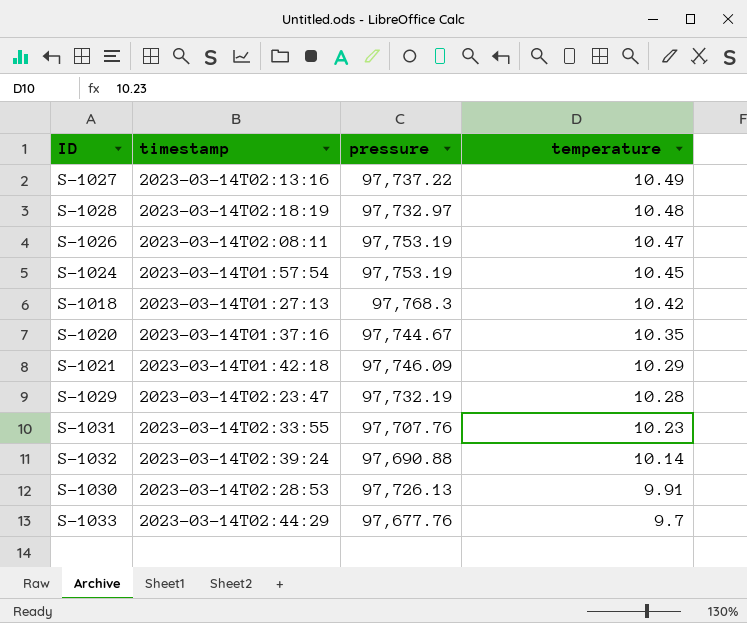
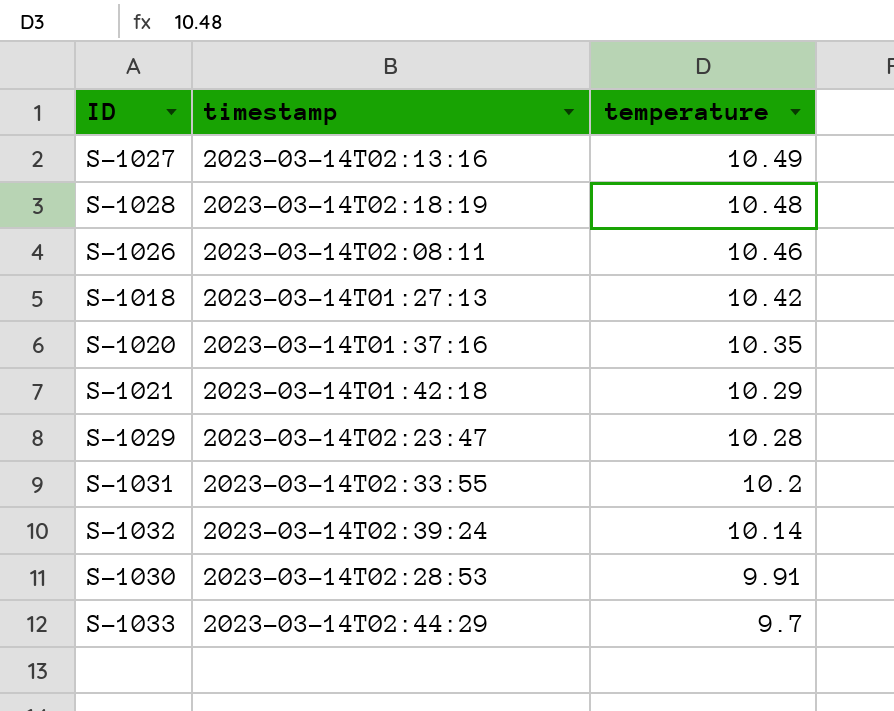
column pressure | position: 3 -> none
row S-1024: 2023-03-14T01:57:54 | 97,753.19 | 10.45 -> none
S-1026 | temperature: 10.47 -> 10.46
S-1031 | temperature: 10.23 -> 10.2

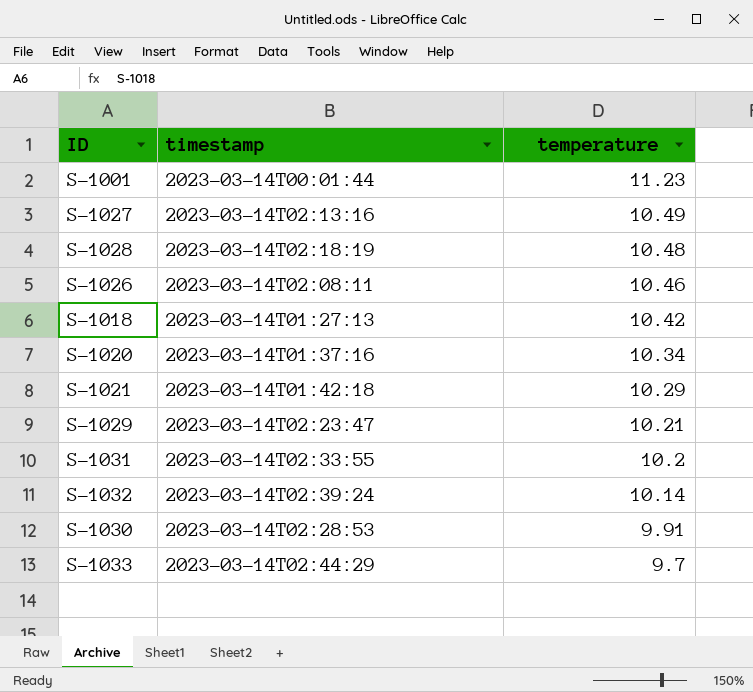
row S-1001: none -> 2023-03-14T00:01:44 | 11.23
S-1020 | temperature: 10.35 -> 10.34
S-1029 | temperature: 10.28 -> 10.21

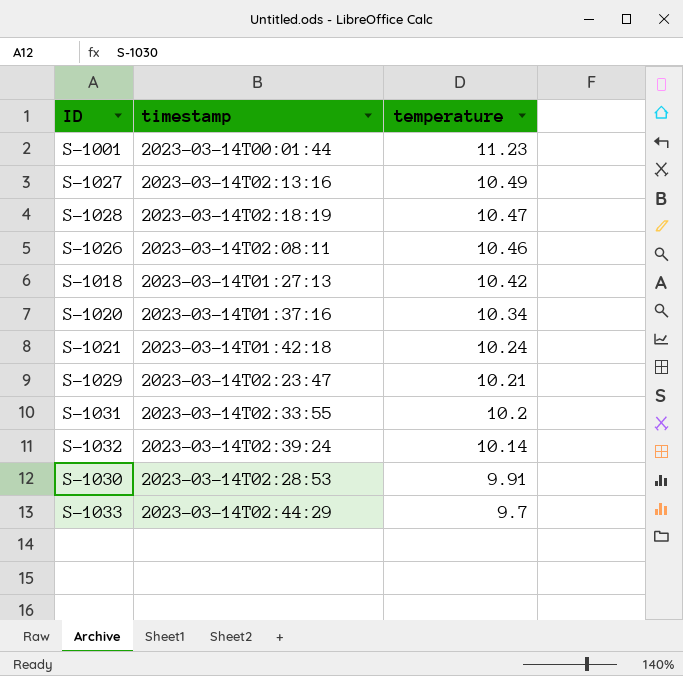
S-1028 | temperature: 10.48 -> 10.47
S-1021 | temperature: 10.29 -> 10.24

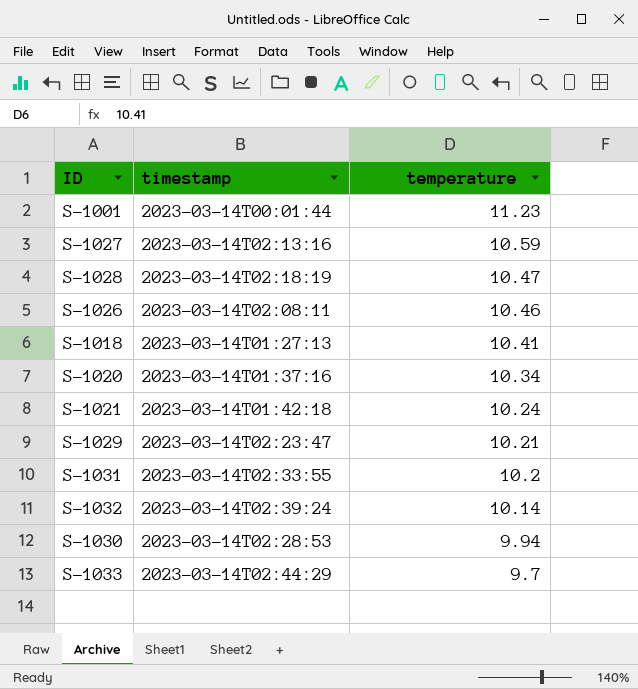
S-1027 | temperature: 10.49 -> 10.59
S-1018 | temperature: 10.42 -> 10.41
S-1030 | temperature: 9.91 -> 9.94

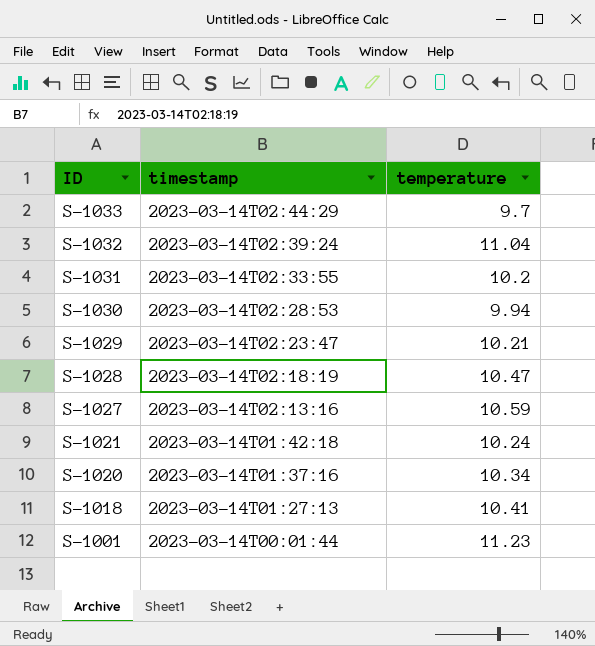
row order: temperature descending -> ID descending
row S-1026: 2023-03-14T02:08:11 | 10.46 -> none
S-1032 | temperature: 10.14 -> 11.04

